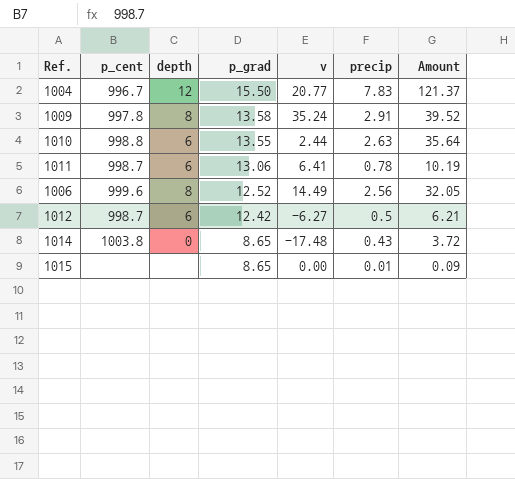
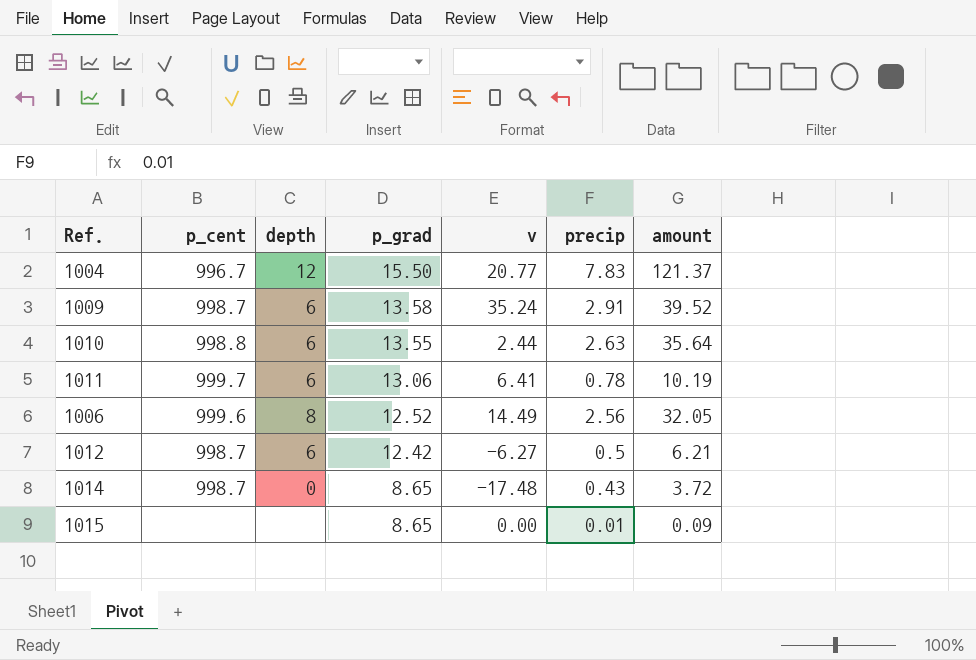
column name: Amount -> amount
1009 | p_cent: 997.8 -> 998.7
1009 | depth: 8 -> 6
1011 | p_cent: 998.7 -> 999.7
1014 | p_cent: 1003.8 -> 998.7

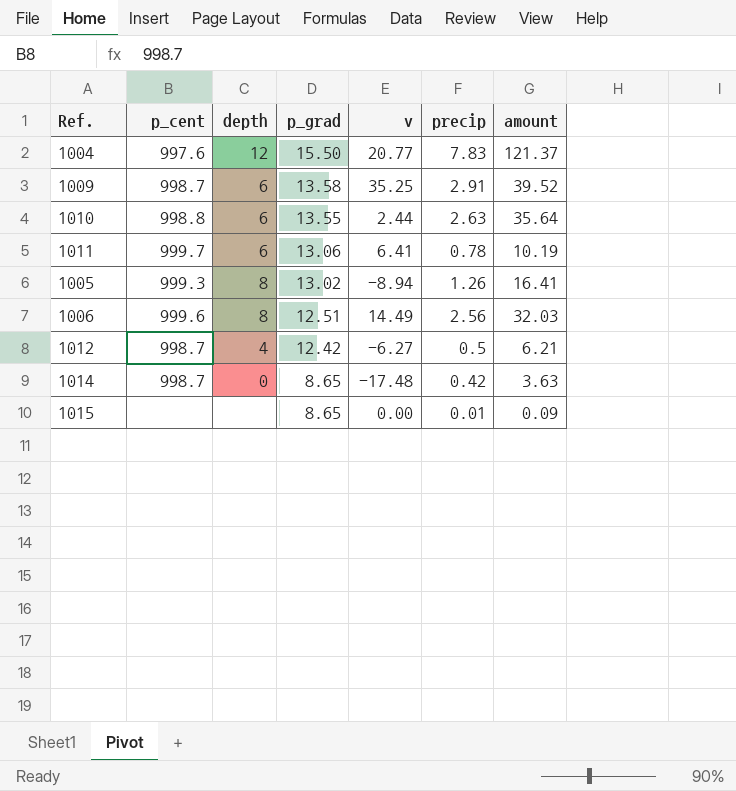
1004 | p_cent: 996.7 -> 997.6
1009 | v: 35.24 -> 35.25
row 1005: none -> 999.3 | 8 | 13.02 | -8.94 | 1.26 | 16.41
1006 | p_grad: 12.52 -> 12.51
1006 | amount: 32.05 -> 32.03
1012 | depth: 6 -> 4
1014 | precip: 0.43 -> 0.42
1014 | amount: 3.72 -> 3.63

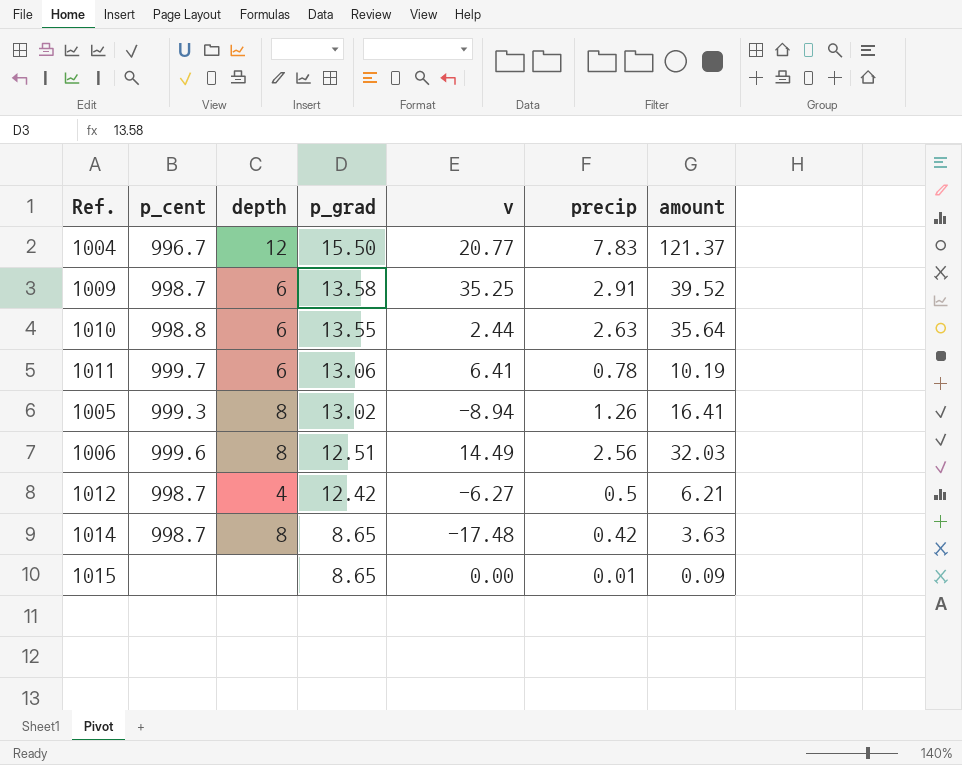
1004 | p_cent: 997.6 -> 996.7
1014 | depth: 0 -> 8

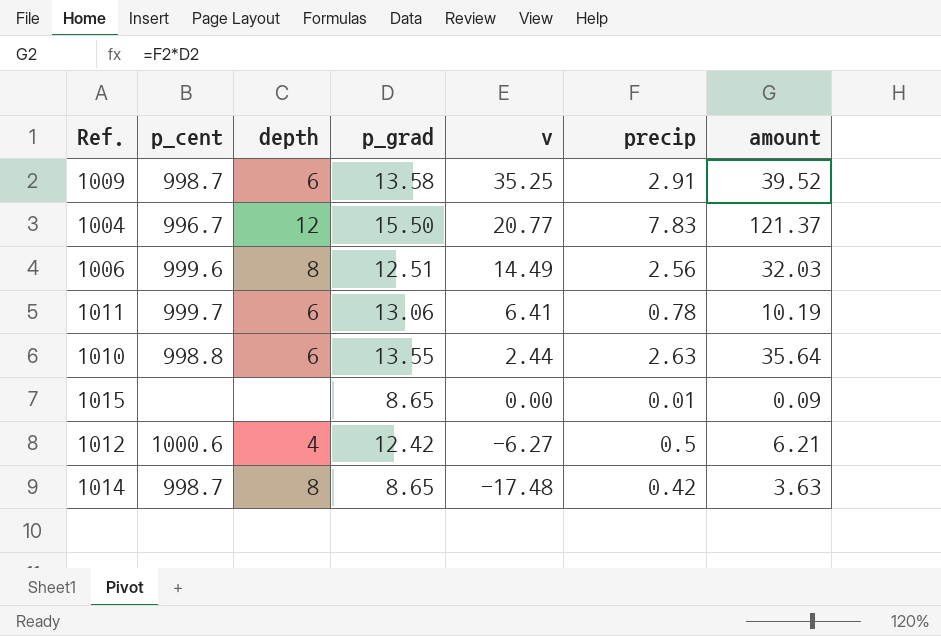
row order: p_grad descending -> v descending
row 1005: 999.3 | 8 | 13.02 | -8.94 | 1.26 | 16.41 -> none
1012 | p_cent: 998.7 -> 1000.6

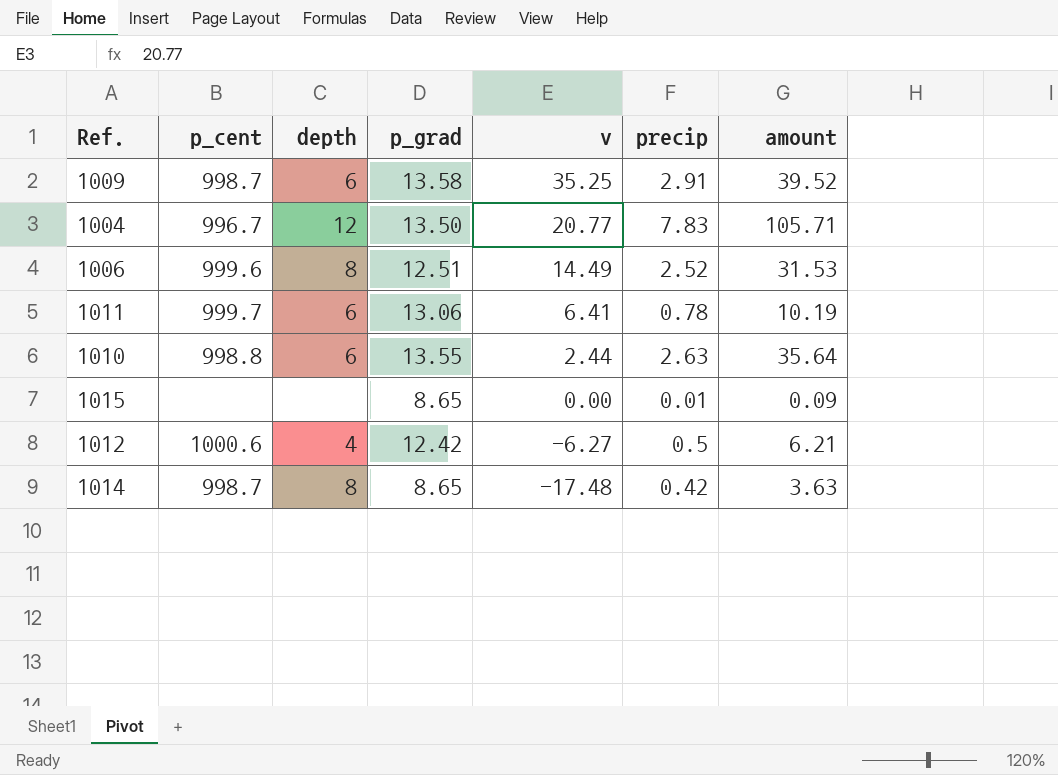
1004 | p_grad: 15.50 -> 13.50
1004 | amount: 121.37 -> 105.71
1006 | precip: 2.56 -> 2.52
1006 | amount: 32.03 -> 31.53

